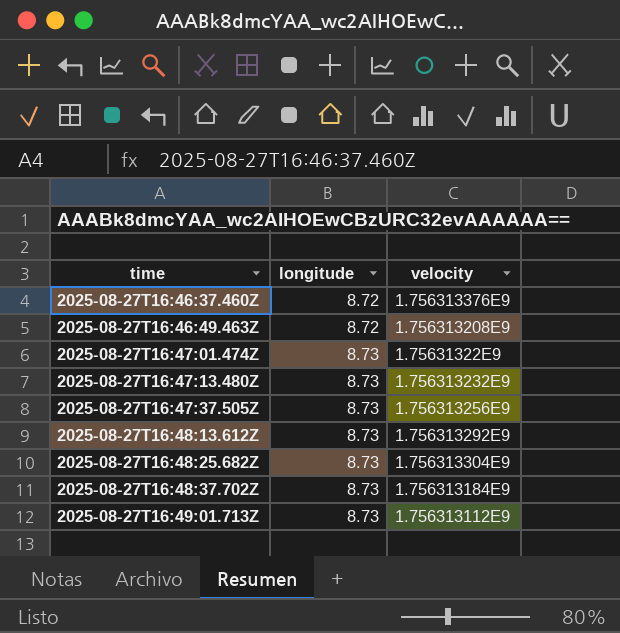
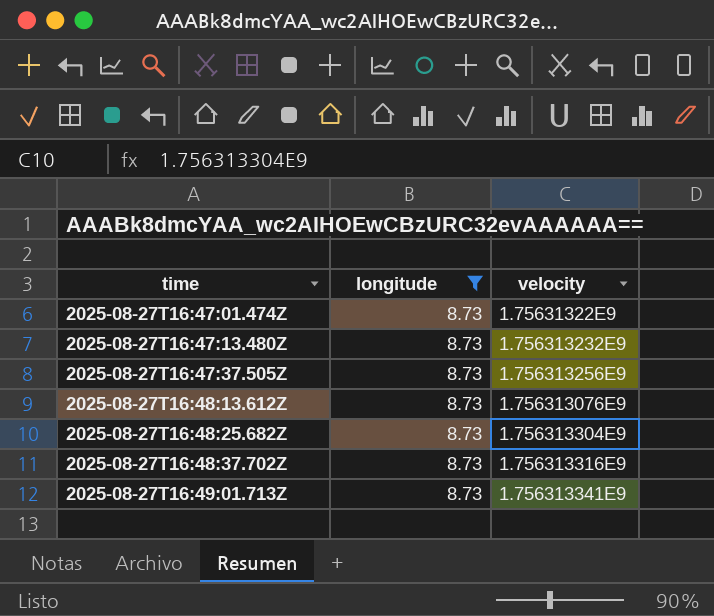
filter: none -> longitude = 8.73
2025-08-27T16:48:13.612Z | velocity: 1.756313292E9 -> 1.756313076E9
2025-08-27T16:48:37.702Z | velocity: 1.756313184E9 -> 1.756313316E9
2025-08-27T16:49:01.713Z | velocity: 1.756313112E9 -> 1.756313341E9

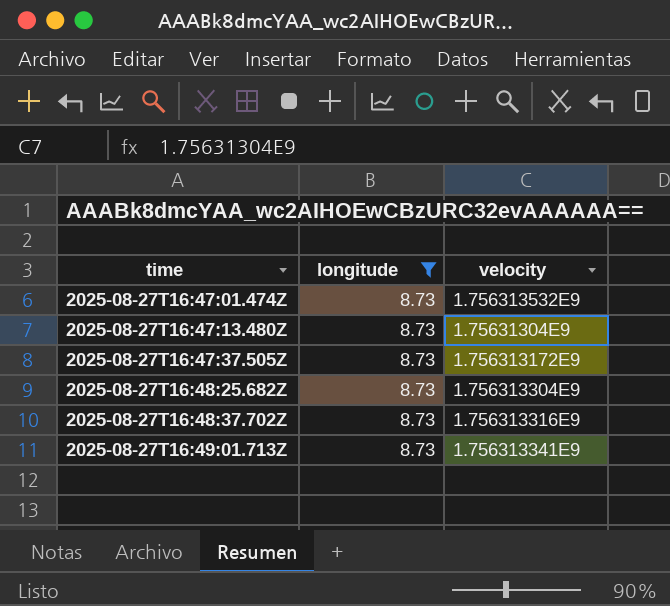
row 2025-08-27T16:48:13.612Z: 8.73 | 1.756313076E9 -> none
2025-08-27T16:47:01.474Z | velocity: 1.75631322E9 -> 1.756313532E9
2025-08-27T16:47:13.480Z | velocity: 1.756313232E9 -> 1.75631304E9
2025-08-27T16:47:37.505Z | velocity: 1.756313256E9 -> 1.756313172E9

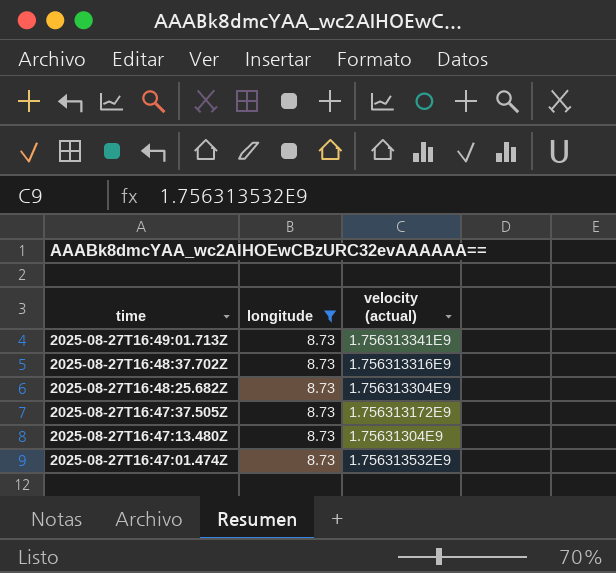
row order: time ascending -> time descending
column name: velocity -> velocity (actual)

